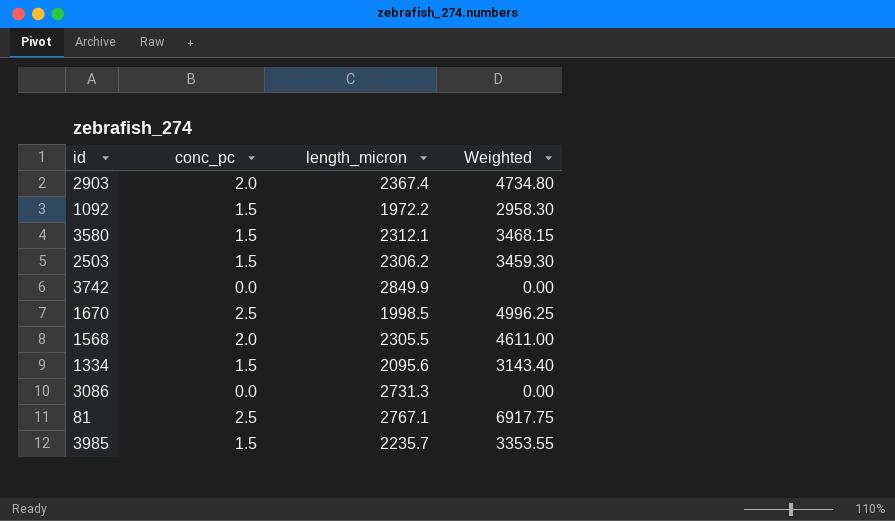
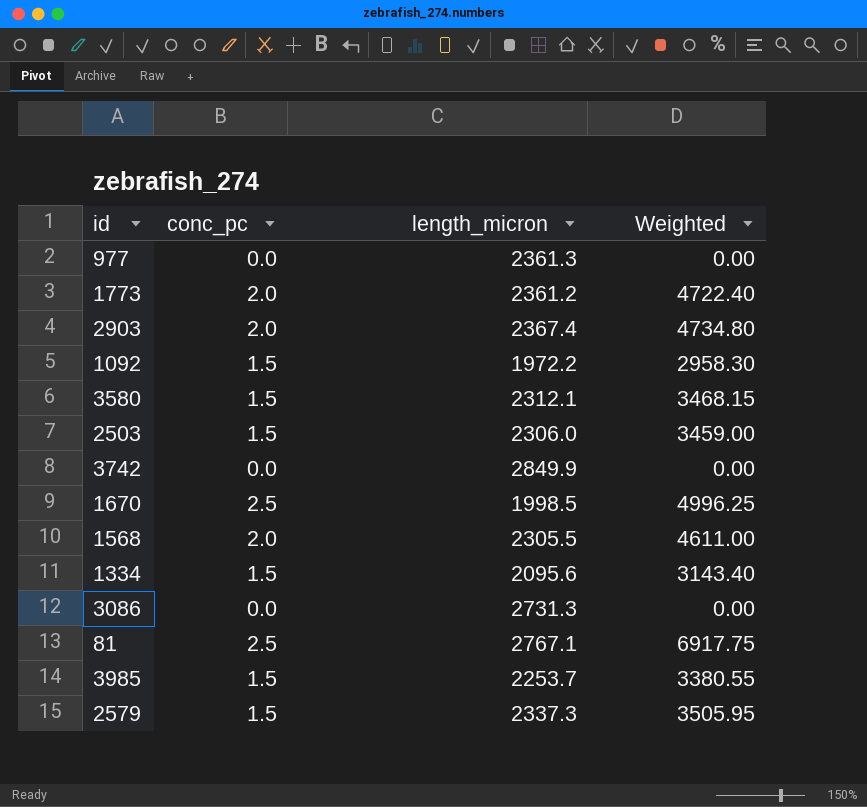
row 977: none -> 0.0 | 2361.3 | 0.00
row 1773: none -> 2.0 | 2361.2 | 4722.40
2503 | length_micron: 2306.2 -> 2306.0
2503 | Weighted: 3459.30 -> 3459.00
3985 | length_micron: 2235.7 -> 2253.7
3985 | Weighted: 3353.55 -> 3380.55
row 2579: none -> 1.5 | 2337.3 | 3505.95

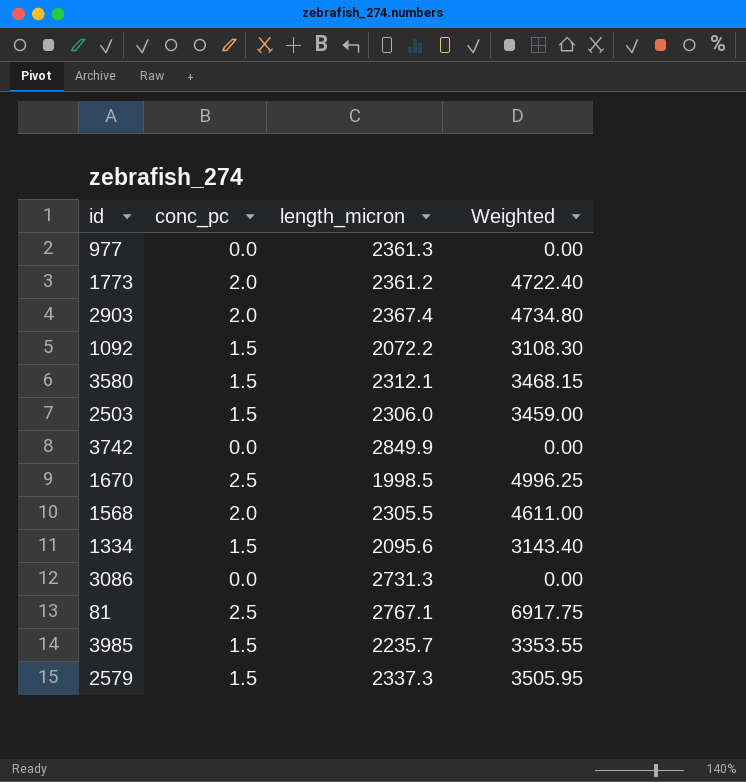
1092 | length_micron: 1972.2 -> 2072.2
1092 | Weighted: 2958.30 -> 3108.30
3985 | length_micron: 2253.7 -> 2235.7
3985 | Weighted: 3380.55 -> 3353.55

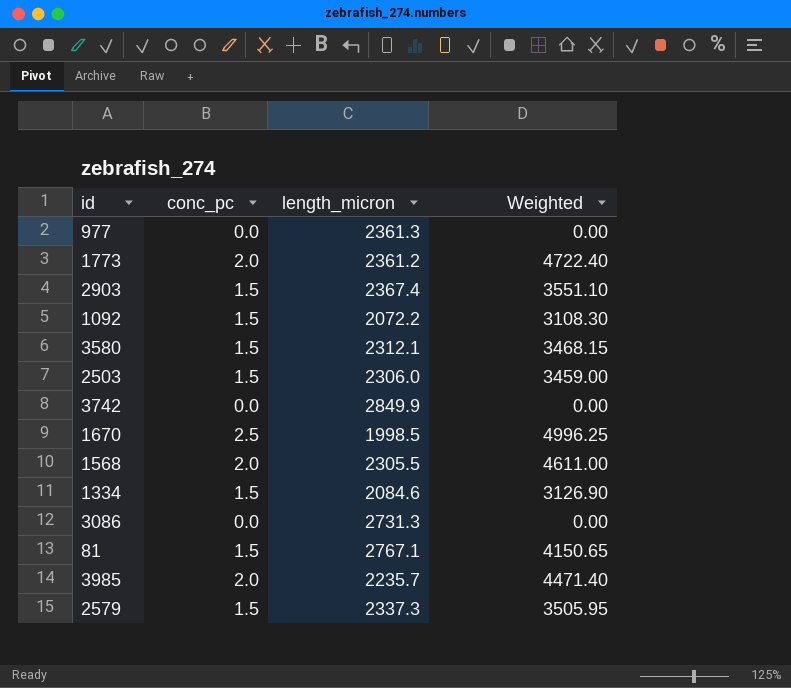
2903 | conc_pc: 2.0 -> 1.5
2903 | Weighted: 4734.80 -> 3551.10
1334 | length_micron: 2095.6 -> 2084.6
1334 | Weighted: 3143.40 -> 3126.90
81 | conc_pc: 2.5 -> 1.5
81 | Weighted: 6917.75 -> 4150.65
3985 | conc_pc: 1.5 -> 2.0
3985 | Weighted: 3353.55 -> 4471.40

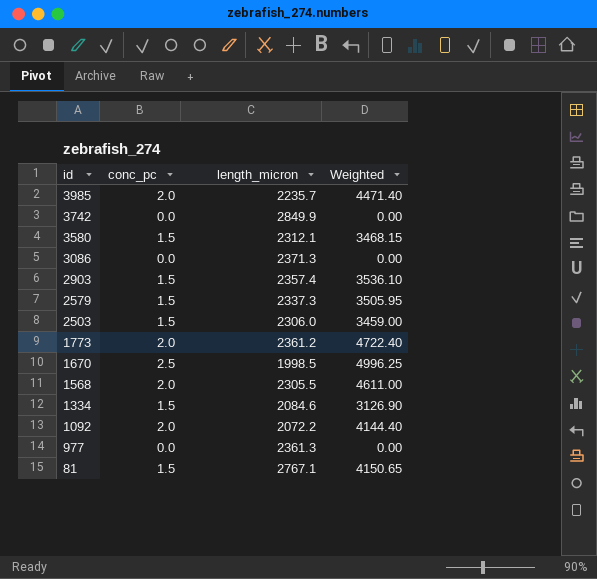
row order: none -> id descending
3086 | length_micron: 2731.3 -> 2371.3
2903 | length_micron: 2367.4 -> 2357.4
2903 | Weighted: 3551.10 -> 3536.10
1092 | conc_pc: 1.5 -> 2.0
1092 | Weighted: 3108.30 -> 4144.40

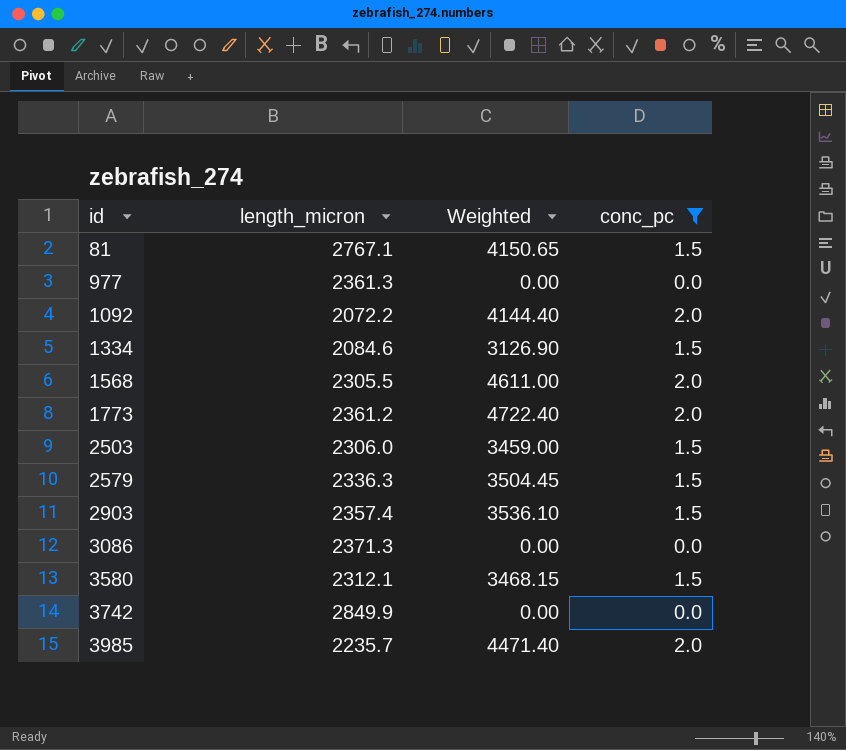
filter: none -> conc_pc != 2.5
row order: id descending -> id ascending
column conc_pc | position: 2 -> 4
2579 | length_micron: 2337.3 -> 2336.3
2579 | Weighted: 3505.95 -> 3504.45

